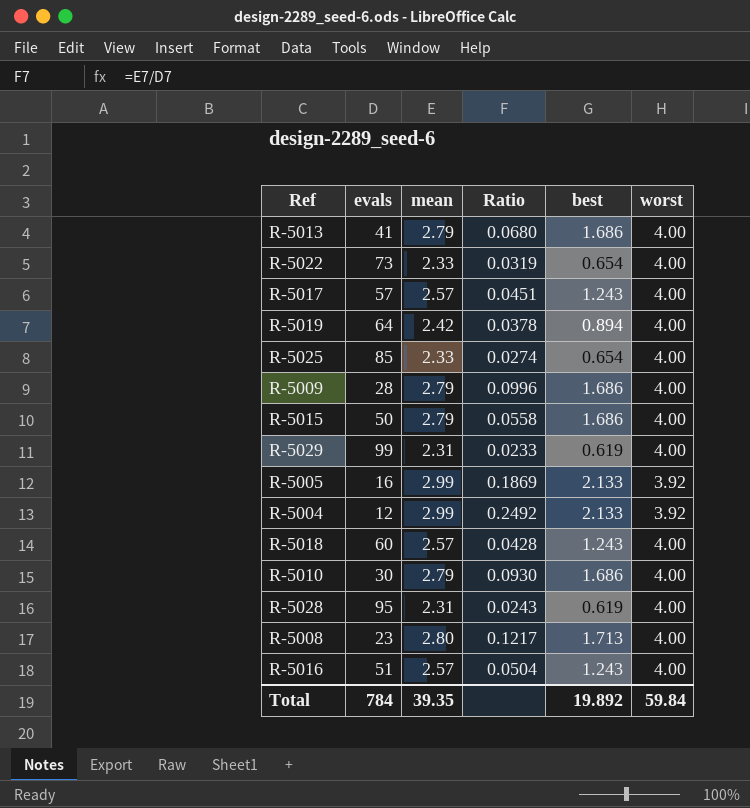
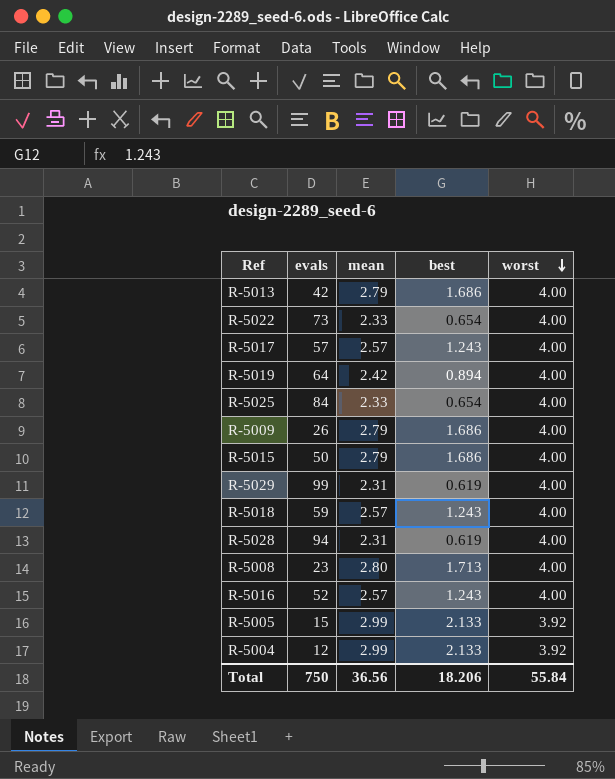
row order: none -> worst descending
column Ratio | formula: [mean] / [evals] -> none
row R-5010: 30 | 2.79 | 0.0930 | 1.686 | 4.00 -> none
R-5013 | evals: 41 -> 42
R-5025 | evals: 85 -> 84
R-5009 | evals: 28 -> 26
R-5018 | evals: 60 -> 59
R-5028 | evals: 95 -> 94
R-5016 | evals: 51 -> 52
R-5005 | evals: 16 -> 15
Total | evals: 784 -> 750
Total | mean: 39.35 -> 36.56
Total | best: 19.892 -> 18.206
Total | worst: 59.84 -> 55.84

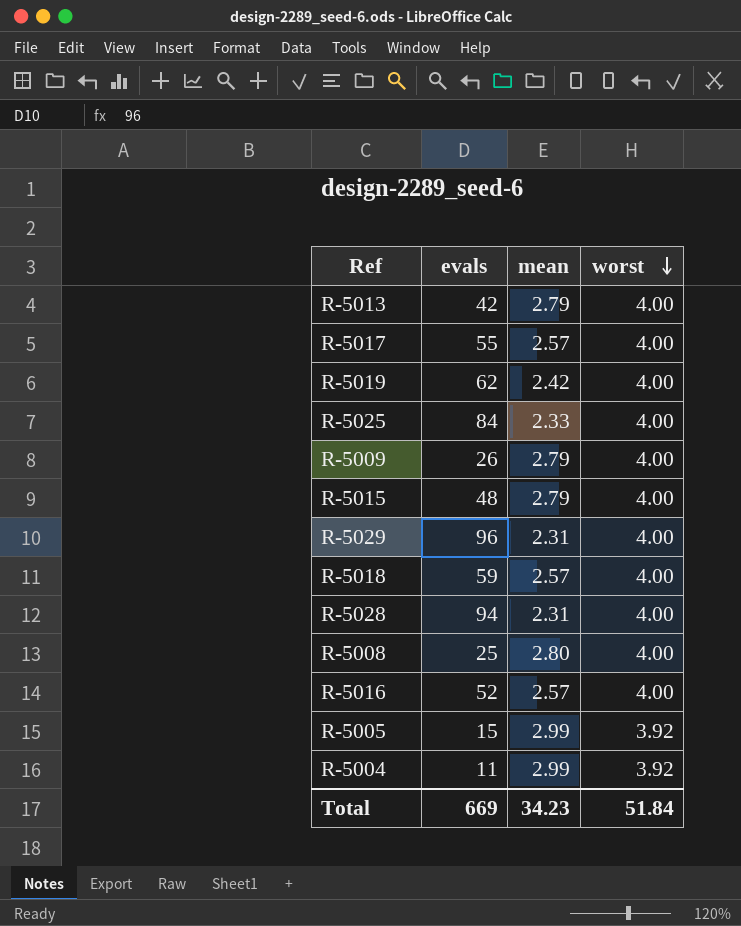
column best | position: 4 -> none
row R-5022: 73 | 2.33 | 0.654 | 4.00 -> none
R-5017 | evals: 57 -> 55
R-5019 | evals: 64 -> 62
R-5015 | evals: 50 -> 48
R-5029 | evals: 99 -> 96
R-5008 | evals: 23 -> 25
R-5004 | evals: 12 -> 11
Total | evals: 750 -> 669
Total | mean: 36.56 -> 34.23
Total | worst: 55.84 -> 51.84

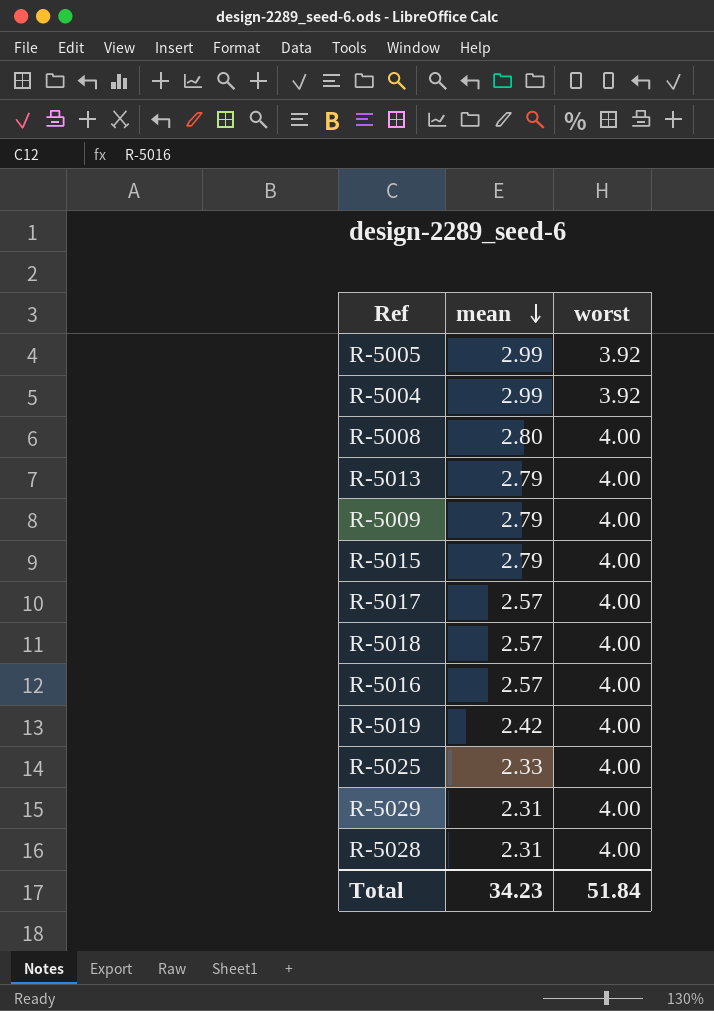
row order: worst descending -> mean descending
column evals | position: 2 -> none

